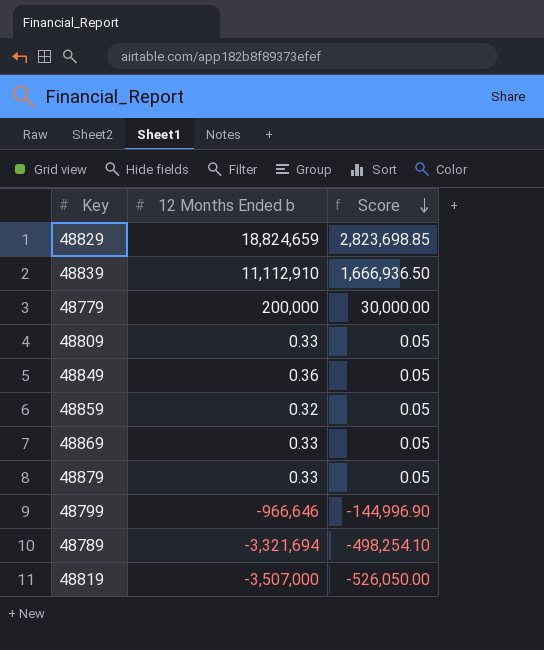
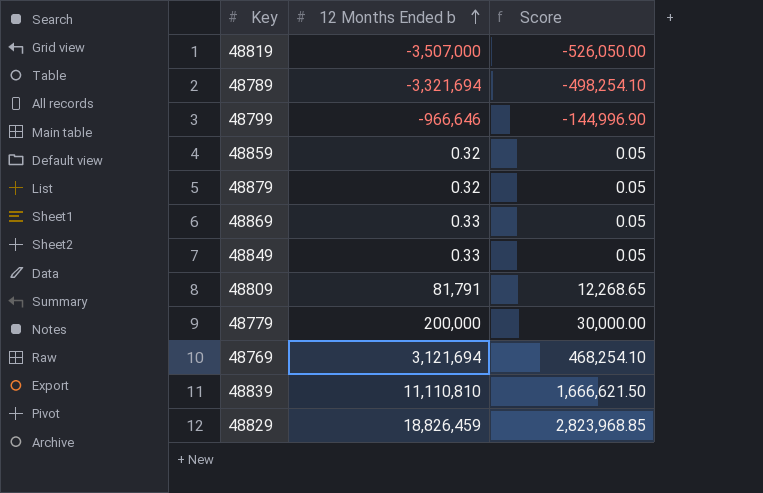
row order: Score descending -> 12 Months Ended b ascending
48879 | 12 Months Ended b: 0.33 -> 0.32
48849 | 12 Months Ended b: 0.36 -> 0.33
48809 | 12 Months Ended b: 0.33 -> 81,791
48809 | Score: 0.05 -> 12,268.65
row 48769: none -> 3,121,694 | 468,254.10
48839 | 12 Months Ended b: 11,112,910 -> 11,110,810
48839 | Score: 1,666,936.50 -> 1,666,621.50
48829 | 12 Months Ended b: 18,824,659 -> 18,826,459
48829 | Score: 2,823,698.85 -> 2,823,968.85

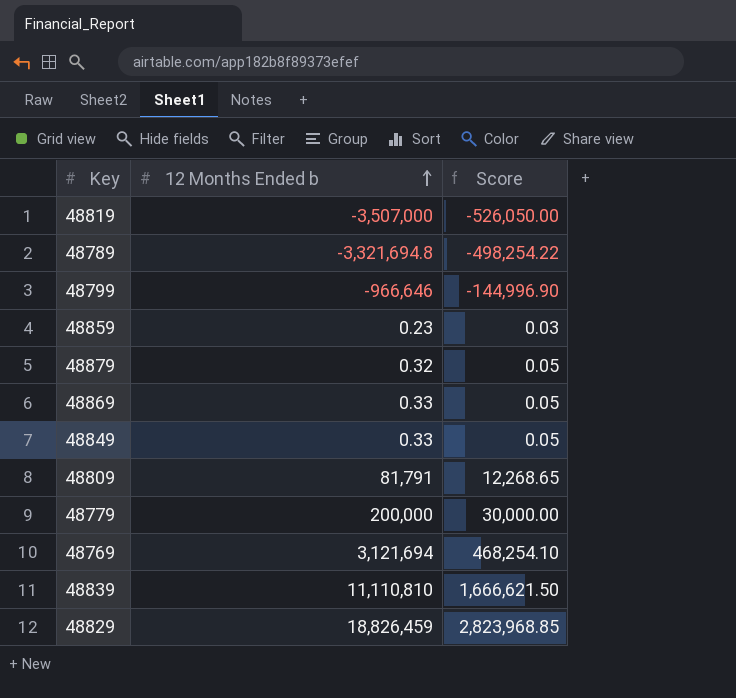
48789 | 12 Months Ended b: -3,321,694 -> -3,321,694.8
48789 | Score: -498,254.10 -> -498,254.22
48859 | 12 Months Ended b: 0.32 -> 0.23
48859 | Score: 0.05 -> 0.03

